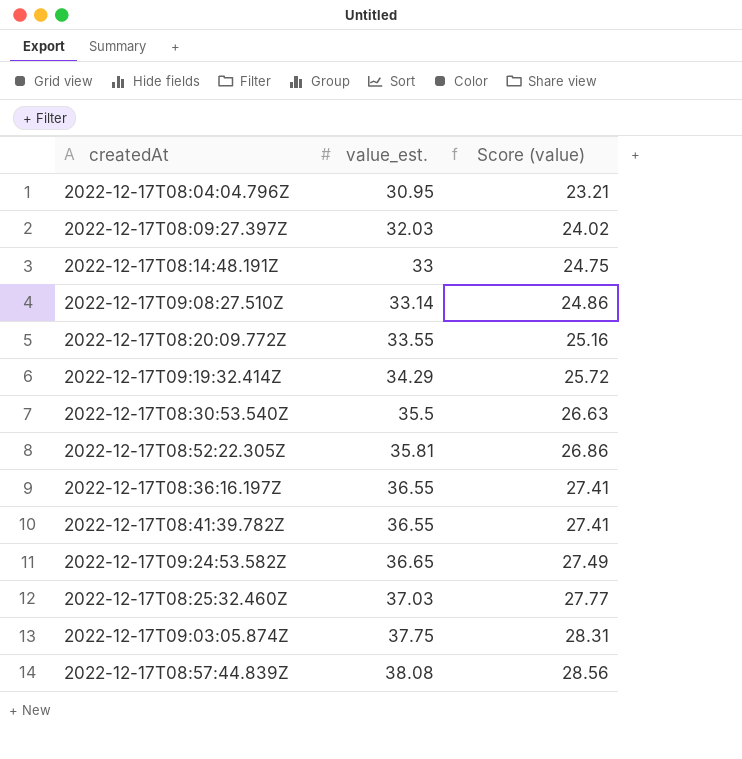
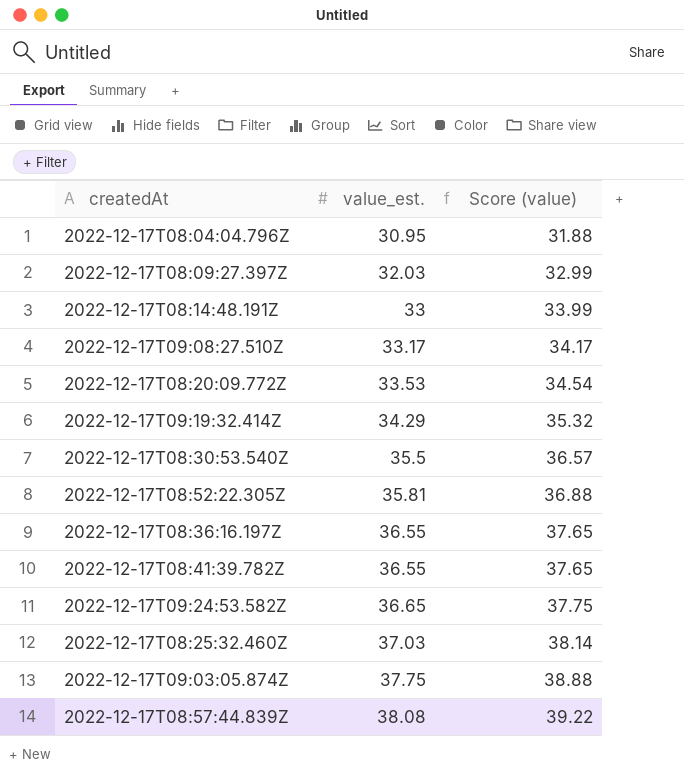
column Score (value) | formula: [value_est.] * 0.75 -> [value_est.] * 1.03
2022-12-17T09:08:27.510Z | value_est.: 33.14 -> 33.17
2022-12-17T08:20:09.772Z | value_est.: 33.55 -> 33.53

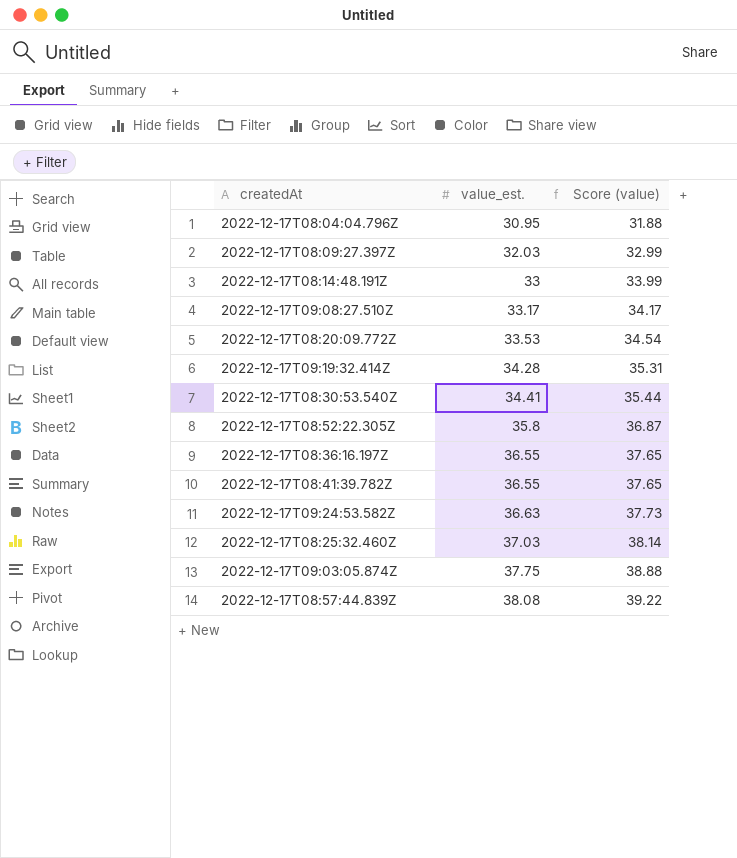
2022-12-17T09:19:32.414Z | value_est.: 34.29 -> 34.28
2022-12-17T09:19:32.414Z | Score (value): 35.32 -> 35.31
2022-12-17T08:30:53.540Z | value_est.: 35.5 -> 34.41
2022-12-17T08:30:53.540Z | Score (value): 36.57 -> 35.44
2022-12-17T08:52:22.305Z | value_est.: 35.81 -> 35.8
2022-12-17T08:52:22.305Z | Score (value): 36.88 -> 36.87
2022-12-17T09:24:53.582Z | value_est.: 36.65 -> 36.63
2022-12-17T09:24:53.582Z | Score (value): 37.75 -> 37.73

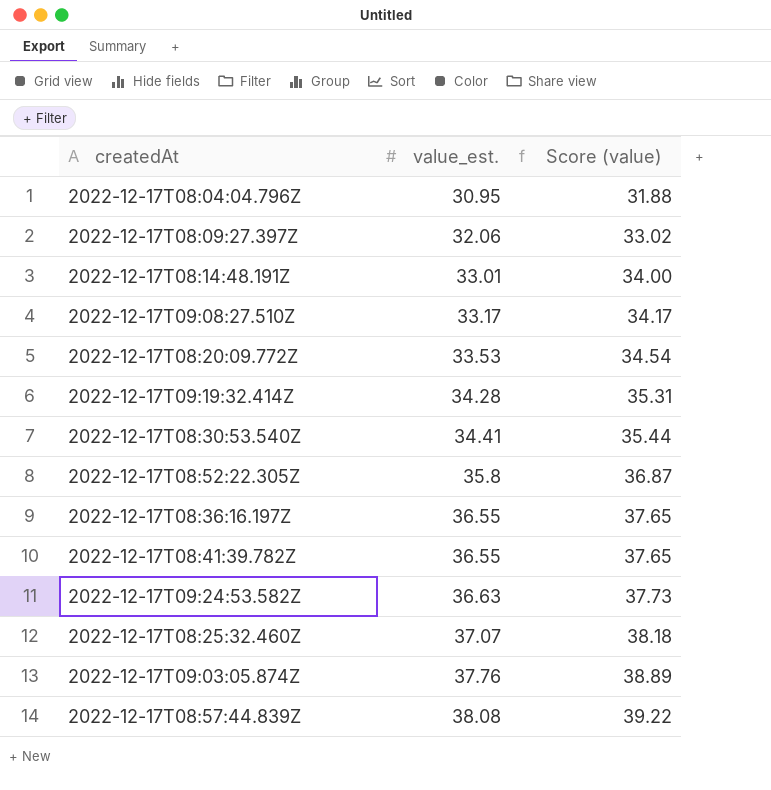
2022-12-17T08:09:27.397Z | value_est.: 32.03 -> 32.06
2022-12-17T08:09:27.397Z | Score (value): 32.99 -> 33.02
2022-12-17T08:14:48.191Z | value_est.: 33 -> 33.01
2022-12-17T08:14:48.191Z | Score (value): 33.99 -> 34.00
2022-12-17T08:25:32.460Z | value_est.: 37.03 -> 37.07
2022-12-17T08:25:32.460Z | Score (value): 38.14 -> 38.18
2022-12-17T09:03:05.874Z | value_est.: 37.75 -> 37.76
2022-12-17T09:03:05.874Z | Score (value): 38.88 -> 38.89

